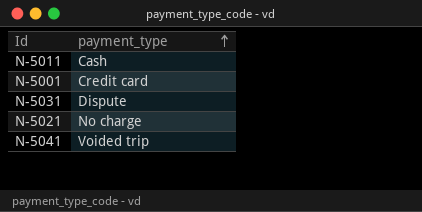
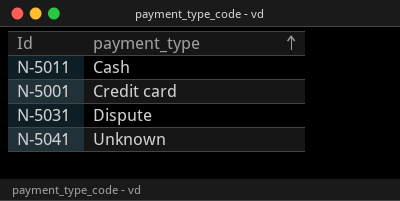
row N-5021: No charge -> none
N-5041 | payment_type: Voided trip -> Unknown

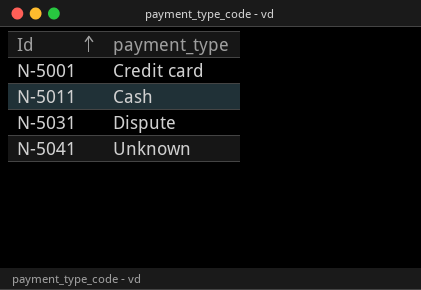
row order: payment_type ascending -> Id ascending

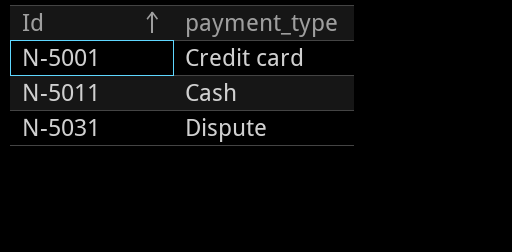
row N-5041: Unknown -> none

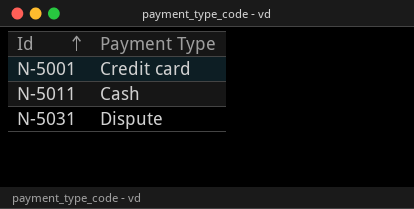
column name: payment_type -> Payment Type

